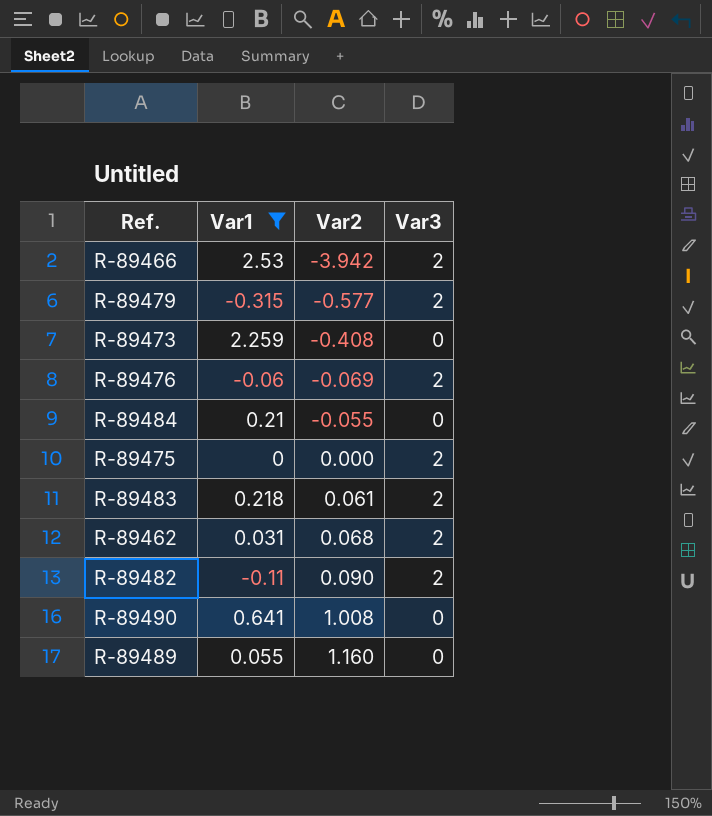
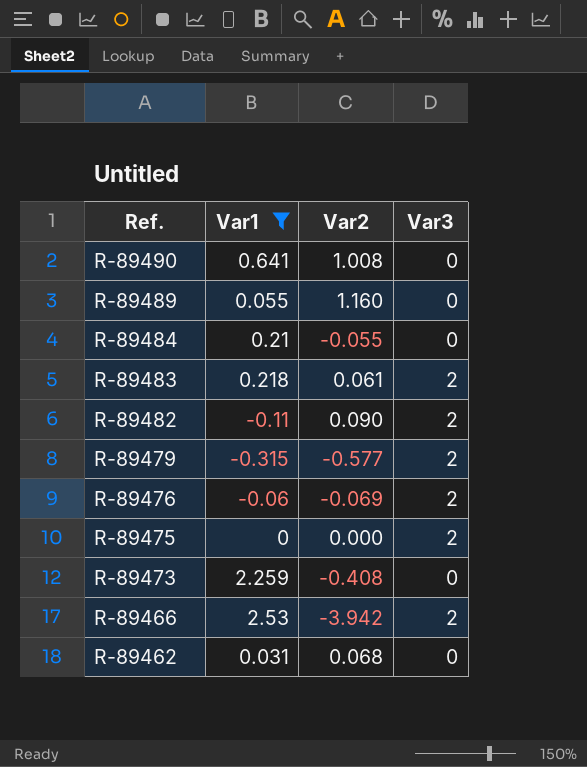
row order: Var2 ascending -> Ref. descending
R-89462 | Var3: 2 -> 0

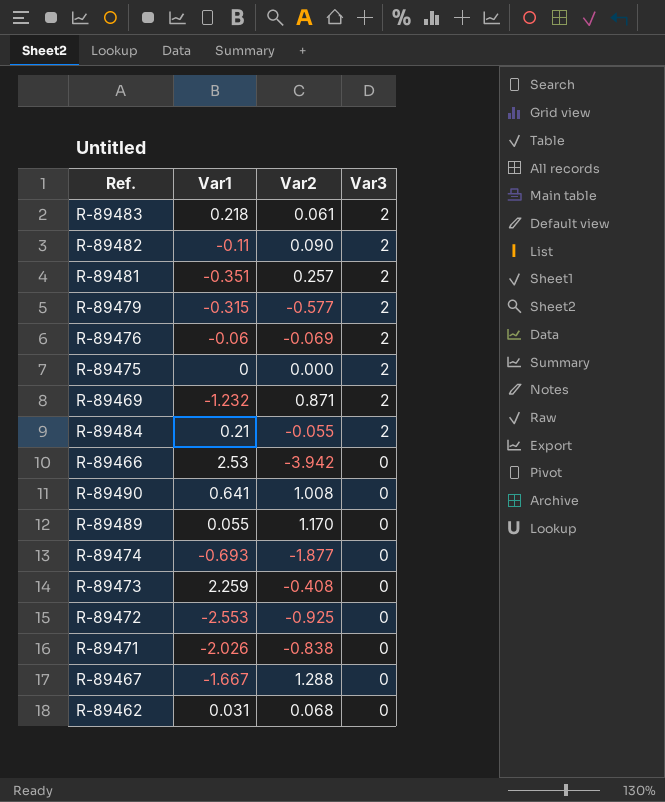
filter: Var1 >= -0.315 -> none
row order: Ref. descending -> Var3 descending
R-89484 | Var3: 0 -> 2
R-89466 | Var3: 2 -> 0
R-89489 | Var2: 1.160 -> 1.170

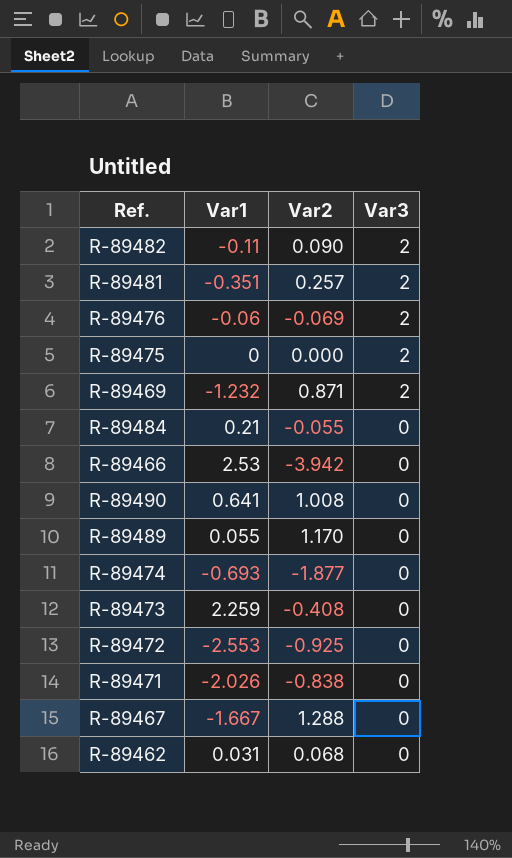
row R-89483: 0.218 | 0.061 | 2 -> none
row R-89479: -0.315 | -0.577 | 2 -> none
R-89484 | Var3: 2 -> 0

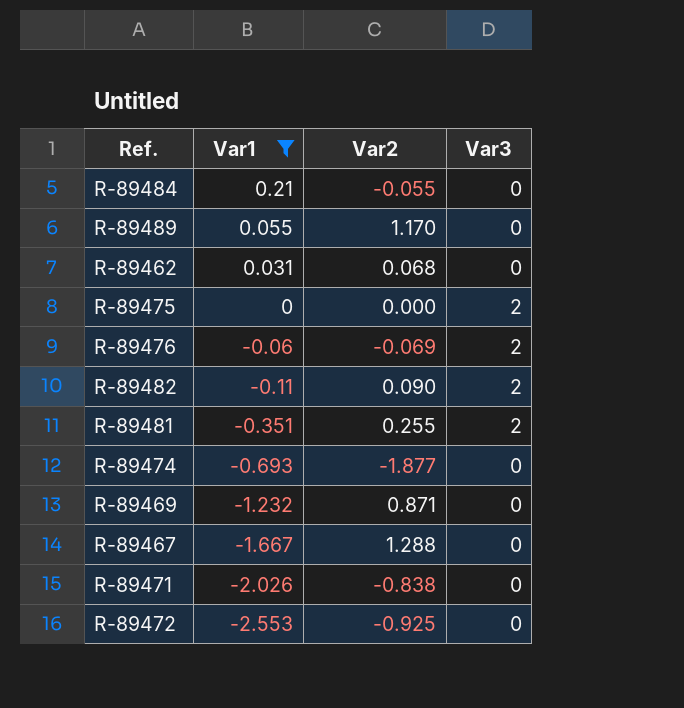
filter: none -> Var1 <= 0.21
row order: Var3 descending -> Var1 descending
R-89481 | Var2: 0.257 -> 0.255
R-89469 | Var3: 2 -> 0

